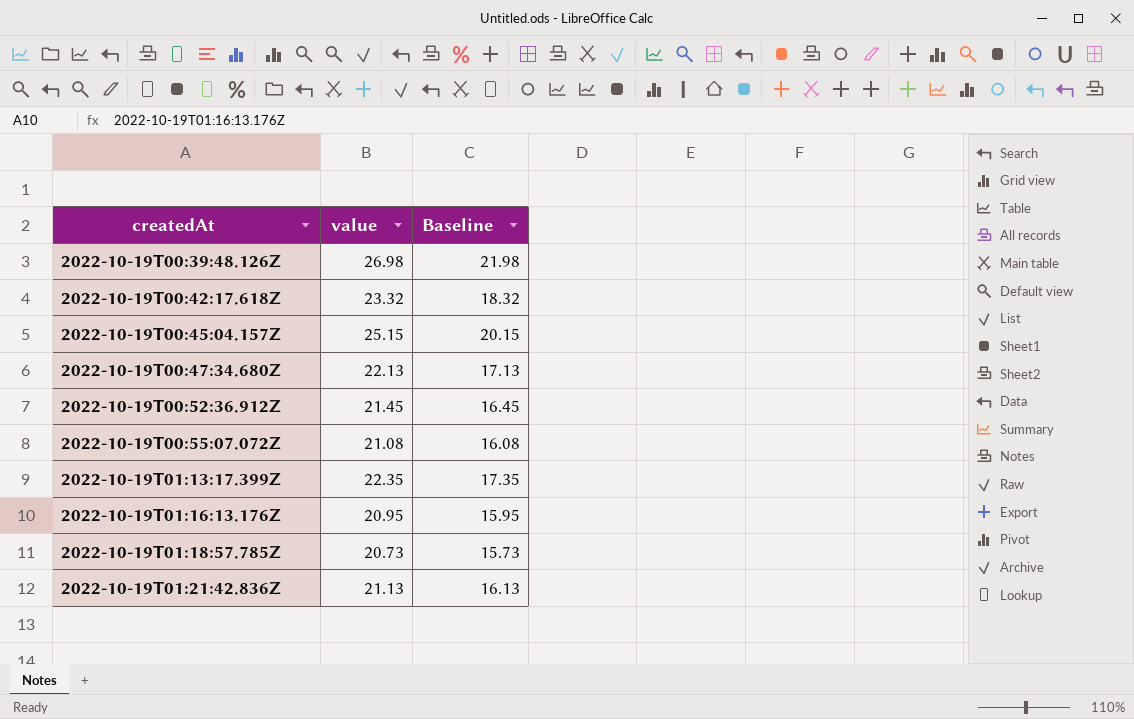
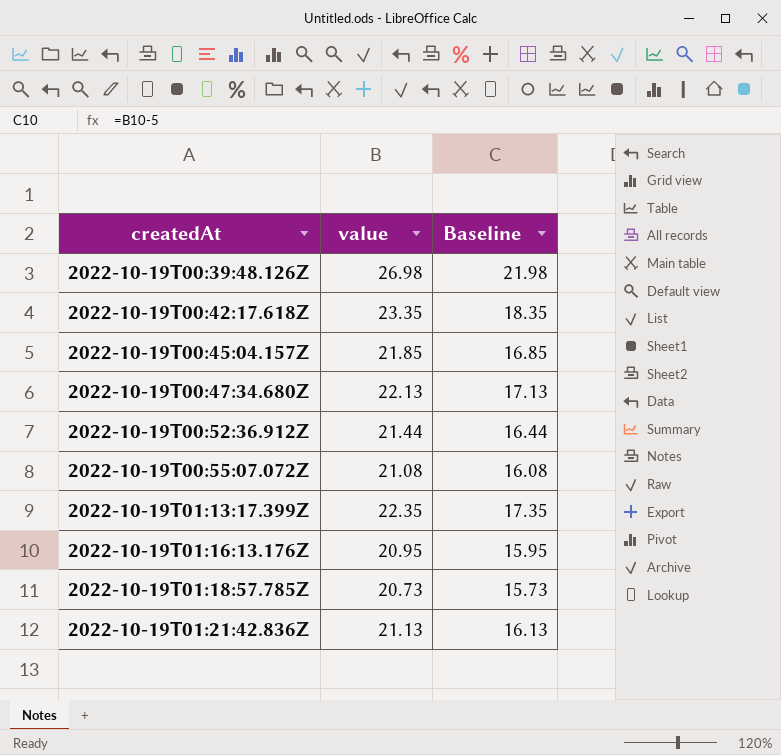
2022-10-19T00:42:17.618Z | value: 23.32 -> 23.35
2022-10-19T00:42:17.618Z | Baseline: 18.32 -> 18.35
2022-10-19T00:45:04.157Z | value: 25.15 -> 21.85
2022-10-19T00:45:04.157Z | Baseline: 20.15 -> 16.85
2022-10-19T00:52:36.912Z | value: 21.45 -> 21.44
2022-10-19T00:52:36.912Z | Baseline: 16.45 -> 16.44

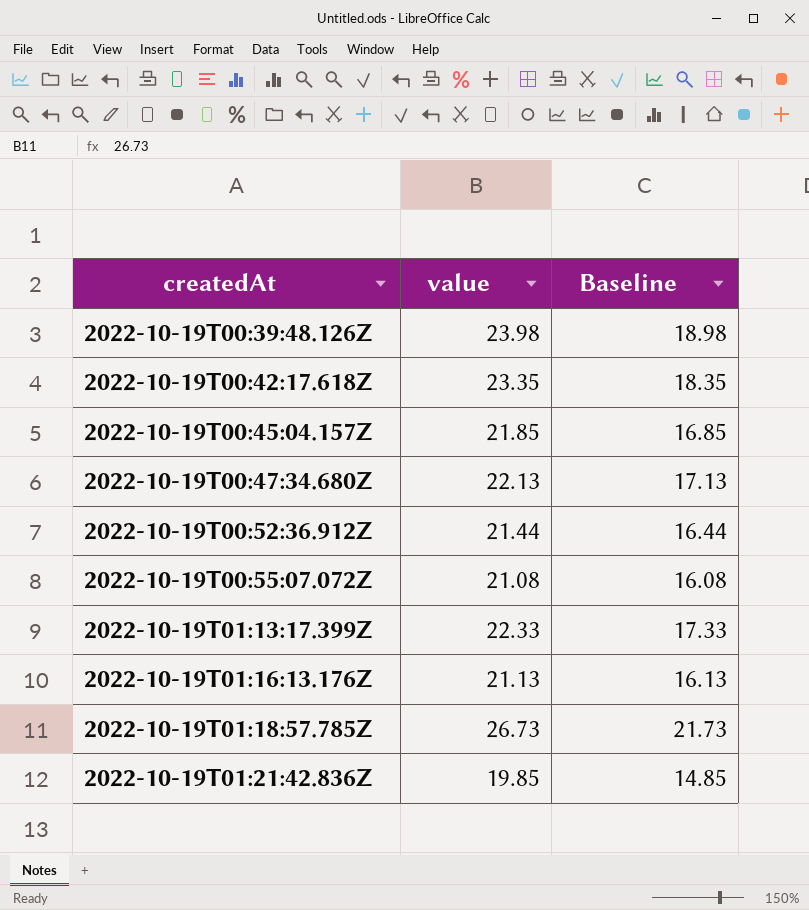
2022-10-19T00:39:48.126Z | value: 26.98 -> 23.98
2022-10-19T00:39:48.126Z | Baseline: 21.98 -> 18.98
2022-10-19T01:13:17.399Z | value: 22.35 -> 22.33
2022-10-19T01:13:17.399Z | Baseline: 17.35 -> 17.33
2022-10-19T01:16:13.176Z | value: 20.95 -> 21.13
2022-10-19T01:16:13.176Z | Baseline: 15.95 -> 16.13
2022-10-19T01:18:57.785Z | value: 20.73 -> 26.73
2022-10-19T01:18:57.785Z | Baseline: 15.73 -> 21.73
2022-10-19T01:21:42.836Z | value: 21.13 -> 19.85
2022-10-19T01:21:42.836Z | Baseline: 16.13 -> 14.85

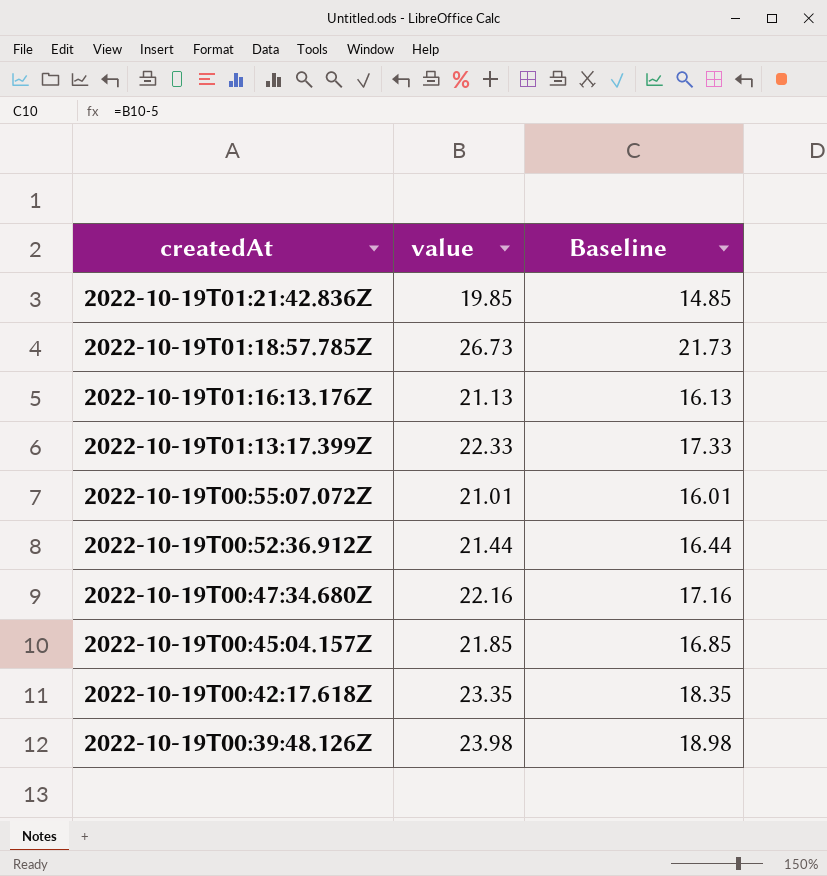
row order: createdAt ascending -> createdAt descending
2022-10-19T00:55:07.072Z | value: 21.08 -> 21.01
2022-10-19T00:55:07.072Z | Baseline: 16.08 -> 16.01
2022-10-19T00:47:34.680Z | value: 22.13 -> 22.16
2022-10-19T00:47:34.680Z | Baseline: 17.13 -> 17.16

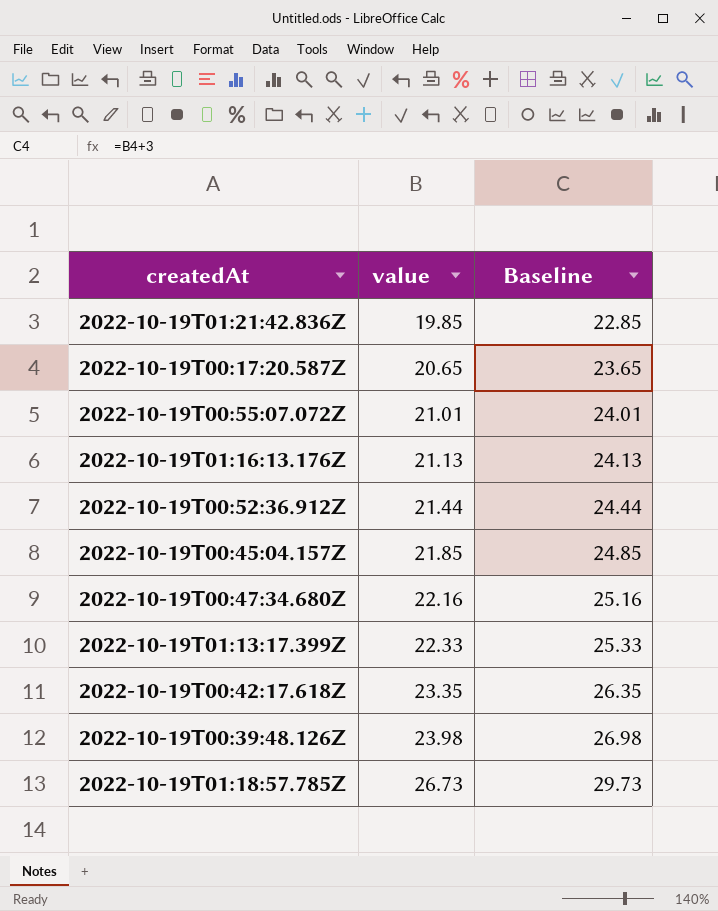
row order: createdAt descending -> value ascending
column Baseline | formula: [value] - 5 -> [value] + 3
row 2022-10-19T00:17:20.587Z: none -> 20.65 | 23.65

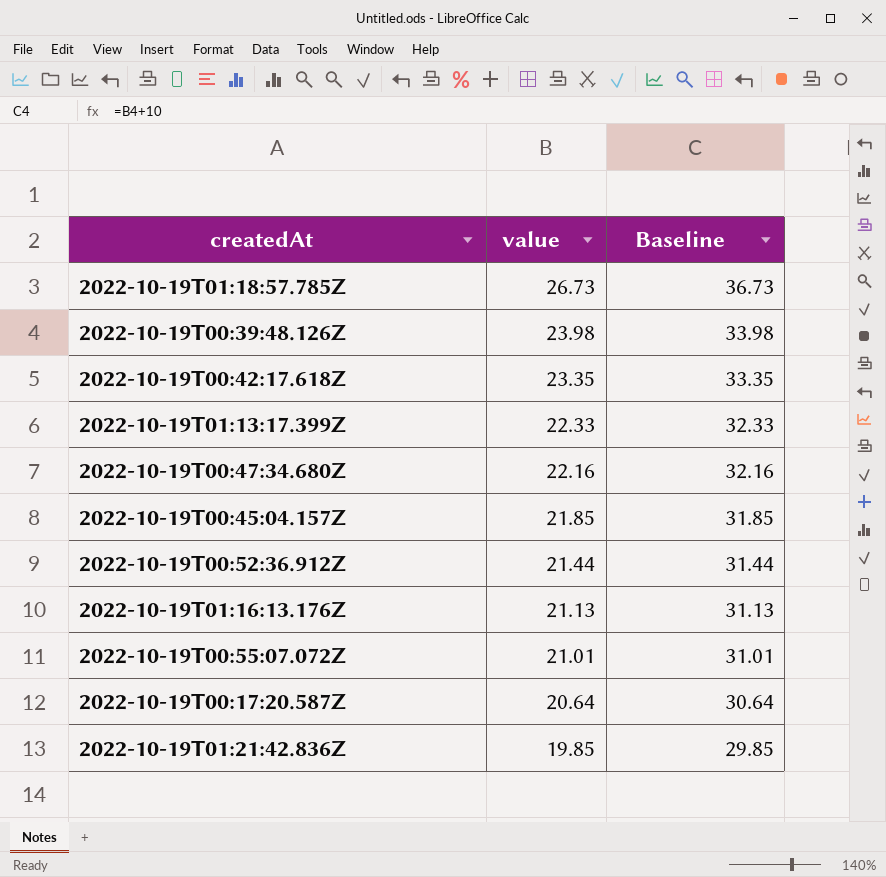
row order: value ascending -> value descending
column Baseline | formula: [value] + 3 -> [value] + 10
2022-10-19T00:17:20.587Z | value: 20.65 -> 20.64

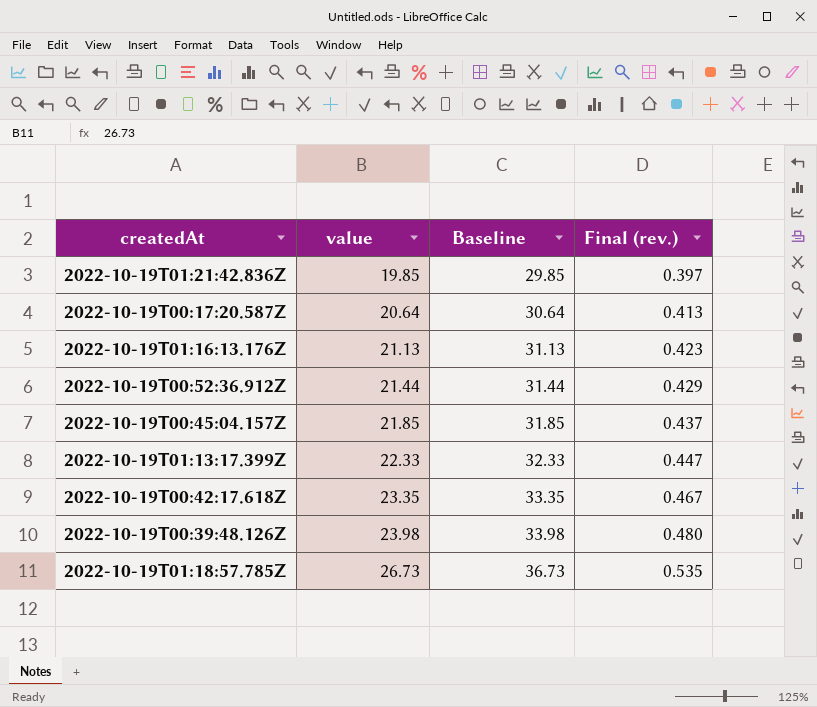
row order: value descending -> value ascending
column Final (rev.) | formula: none -> [value] * 0.02
row 2022-10-19T00:47:34.680Z: 22.16 | 32.16 -> none
row 2022-10-19T00:55:07.072Z: 21.01 | 31.01 -> none

